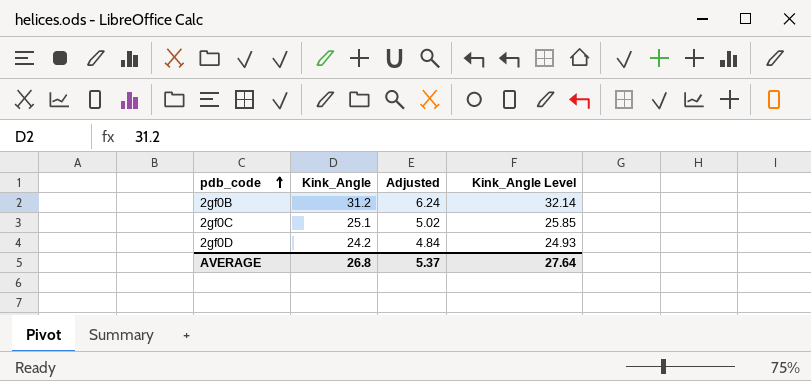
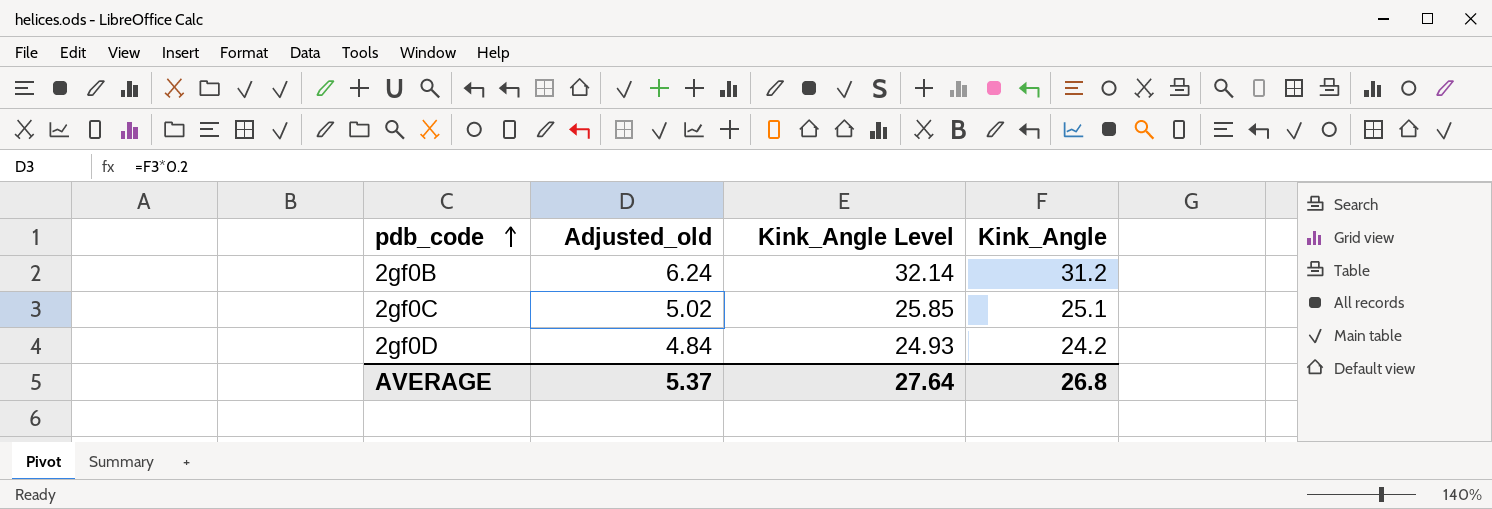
column name: Adjusted -> Adjusted_old
column Kink_Angle | position: 2 -> 4

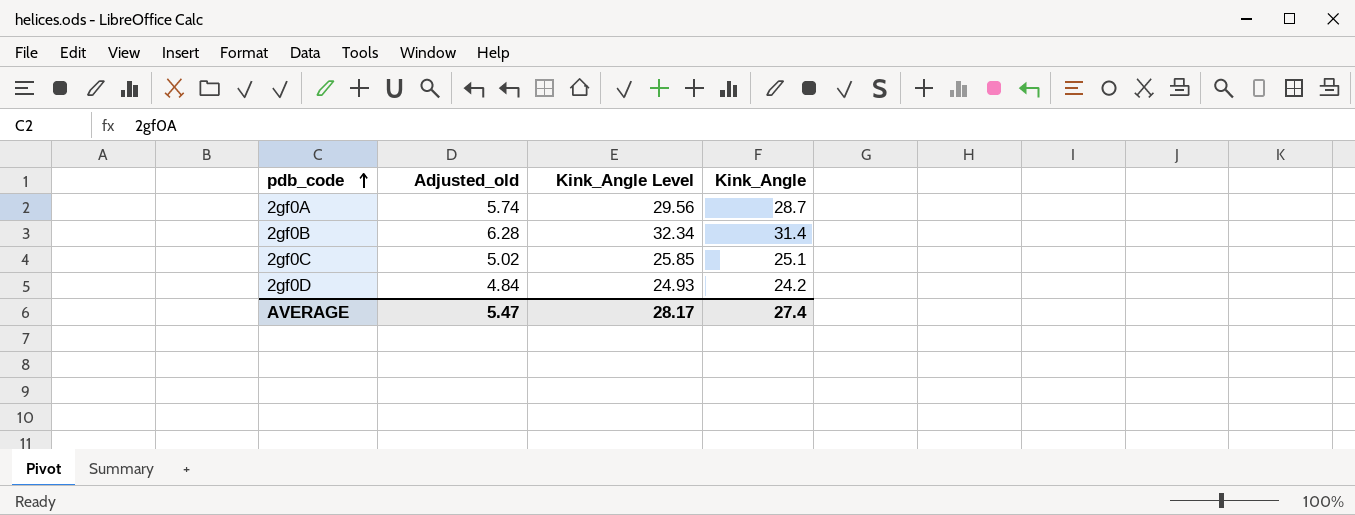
row 2gf0A: none -> 5.74 | 29.56 | 28.7
2gf0B | Adjusted_old: 6.24 -> 6.28
2gf0B | Kink_Angle Level: 32.14 -> 32.34
2gf0B | Kink_Angle: 31.2 -> 31.4
AVERAGE | Adjusted_old: 5.37 -> 5.47
AVERAGE | Kink_Angle Level: 27.64 -> 28.17
AVERAGE | Kink_Angle: 26.8 -> 27.4

